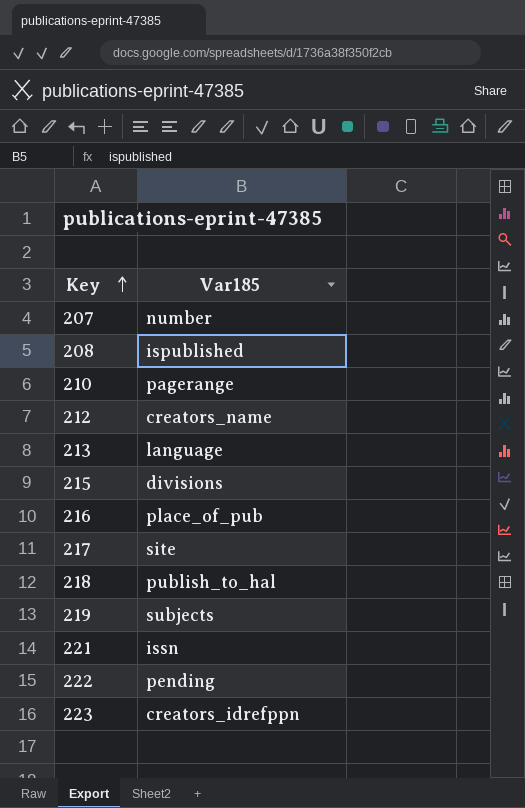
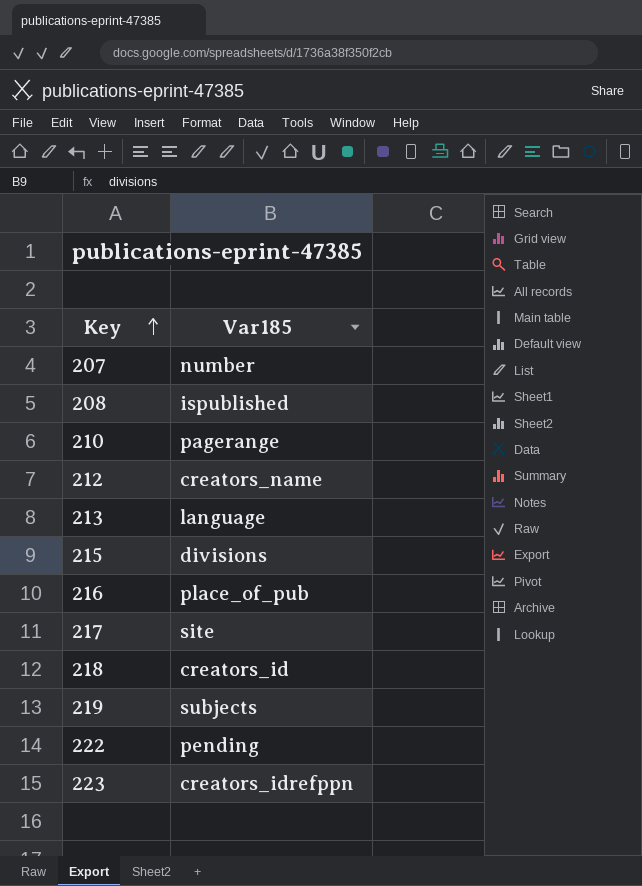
row 221: issn -> none
218 | Var185: publish_to_hal -> creators_id

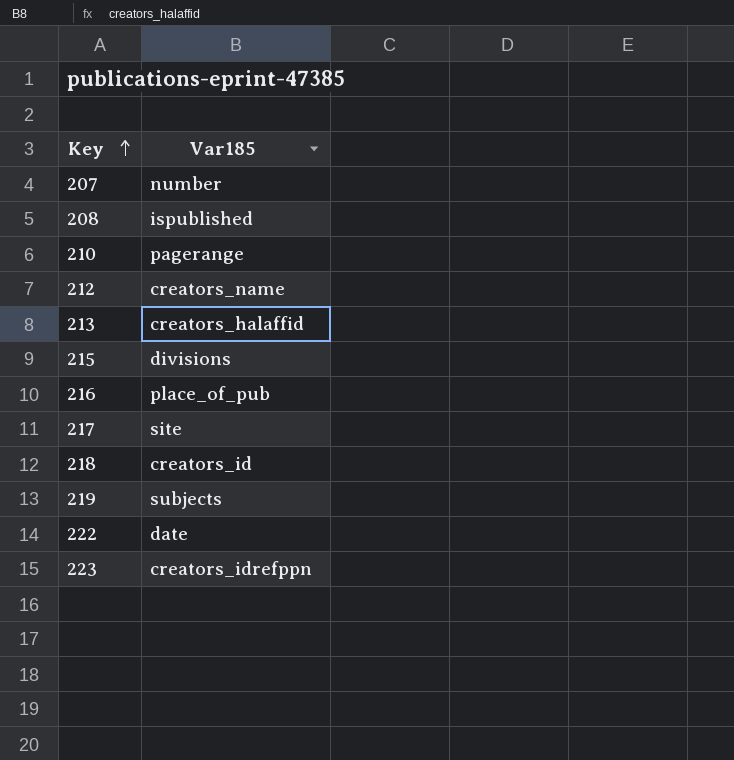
213 | Var185: language -> creators_halaffid
222 | Var185: pending -> date

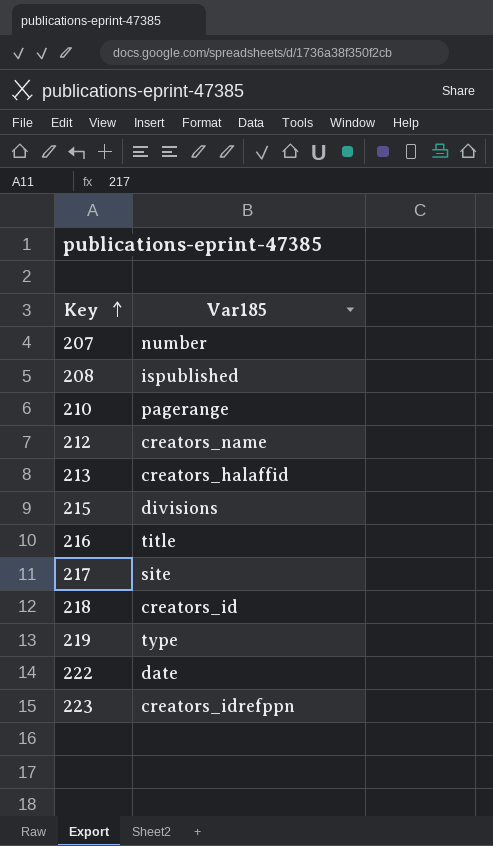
216 | Var185: place_of_pub -> title
219 | Var185: subjects -> type

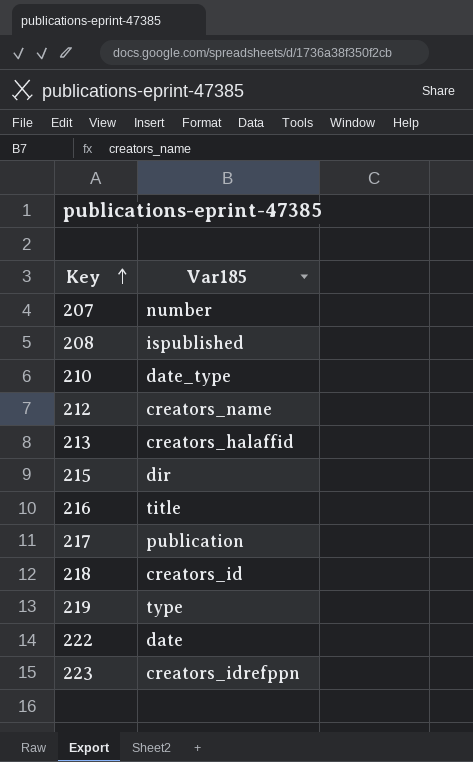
210 | Var185: pagerange -> date_type
215 | Var185: divisions -> dir
217 | Var185: site -> publication

